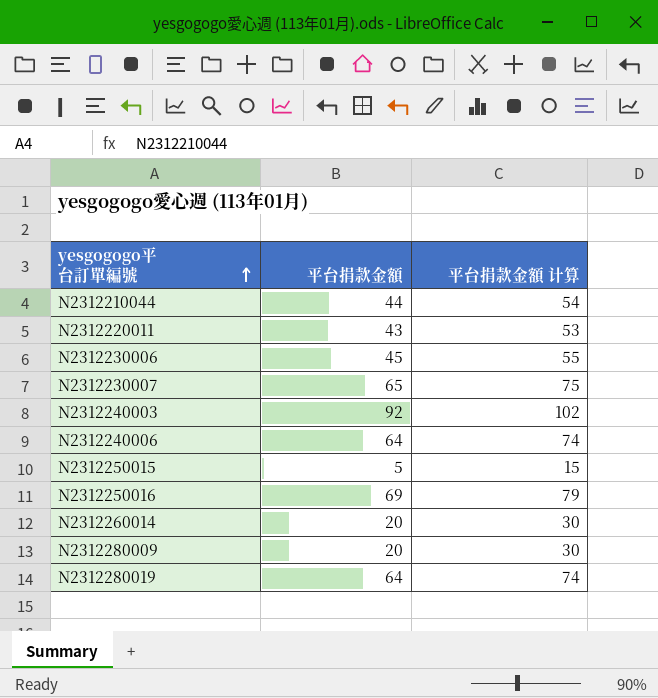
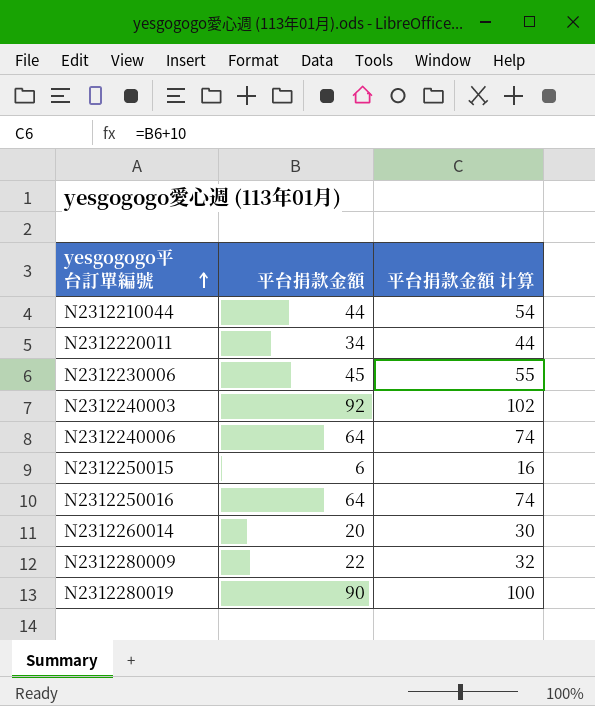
row N2312230007: 65 | 75 -> none
N2312220011 | 平台捐款金額: 43 -> 34
N2312220011 | 平台捐款金額 计算: 53 -> 44
N2312250015 | 平台捐款金額: 5 -> 6
N2312250015 | 平台捐款金額 计算: 15 -> 16
N2312250016 | 平台捐款金額: 69 -> 64
N2312250016 | 平台捐款金額 计算: 79 -> 74
N2312280009 | 平台捐款金額: 20 -> 22
N2312280009 | 平台捐款金額 计算: 30 -> 32
N2312280019 | 平台捐款金額: 64 -> 90
N2312280019 | 平台捐款金額 计算: 74 -> 100

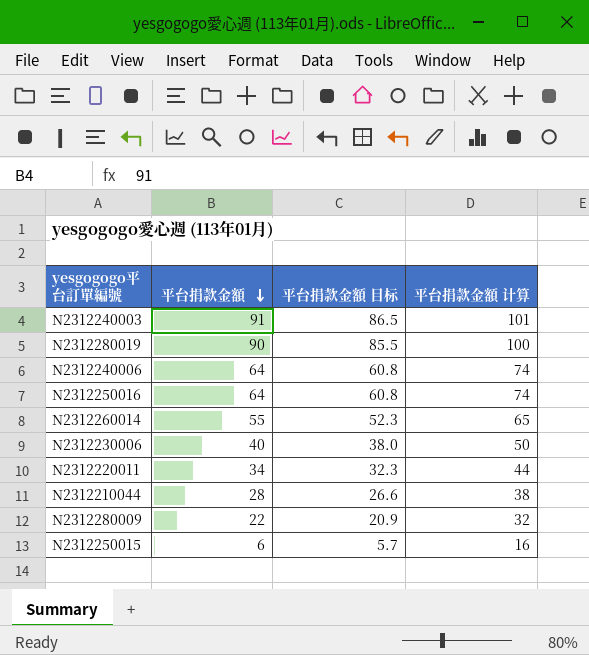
row order: yesgogogo平台訂單編號 ascending -> 平台捐款金額 descending
column 平台捐款金額 目标 | formula: none -> [平台捐款金額] * 0.95
N2312240003 | 平台捐款金額: 92 -> 91
N2312240003 | 平台捐款金額 计算: 102 -> 101
N2312260014 | 平台捐款金額: 20 -> 55
N2312260014 | 平台捐款金額 计算: 30 -> 65
N2312230006 | 平台捐款金額: 45 -> 40
N2312230006 | 平台捐款金額 计算: 55 -> 50
N2312210044 | 平台捐款金額: 44 -> 28
N2312210044 | 平台捐款金額 计算: 54 -> 38

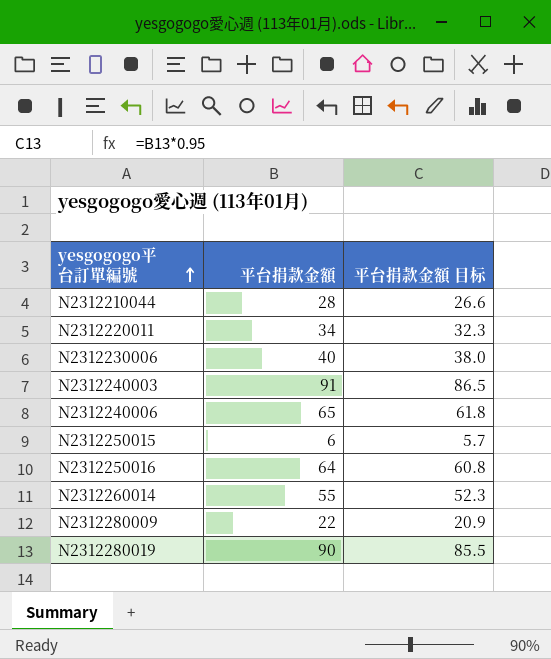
row order: 平台捐款金額 descending -> yesgogogo平台訂單編號 ascending
column 平台捐款金額 计算 | formula: [平台捐款金額] + 10 -> none
N2312240006 | 平台捐款金額: 64 -> 65
N2312240006 | 平台捐款金額 目标: 60.8 -> 61.8

